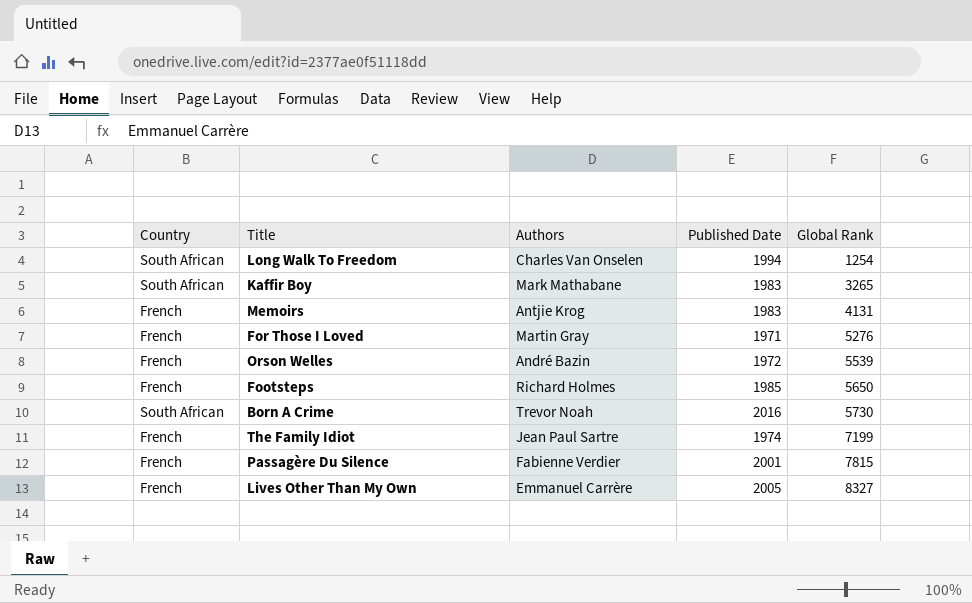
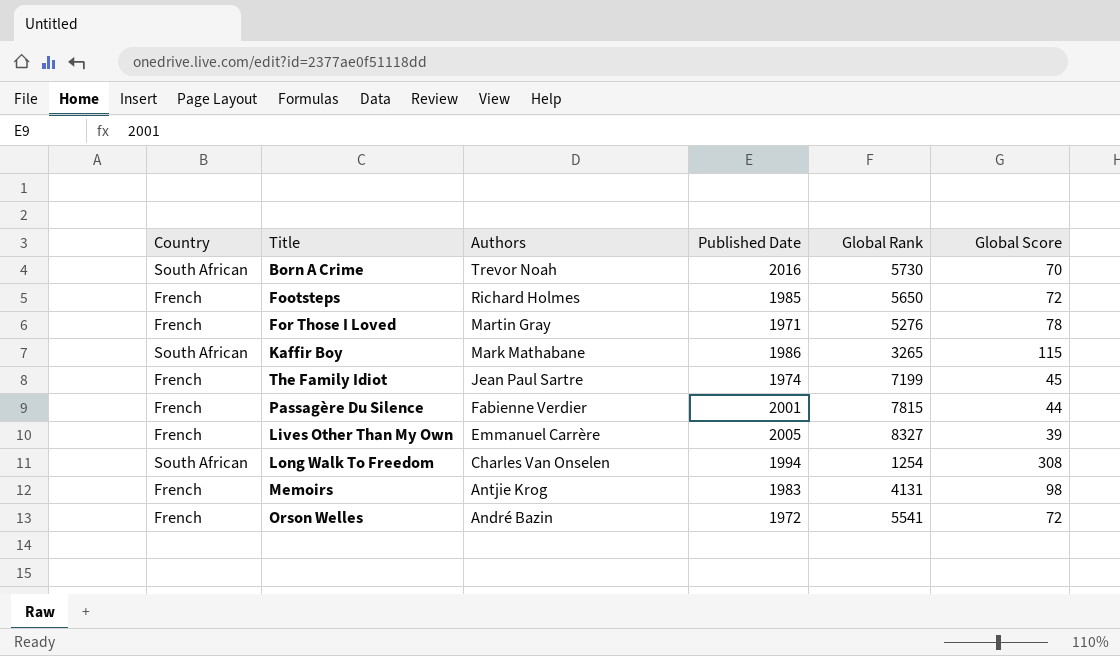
row order: Global Rank ascending -> Authors descending
column Global Score | position: none -> 6
Kaffir Boy | Published Date: 1983 -> 1986
Orson Welles | Global Rank: 5539 -> 5541

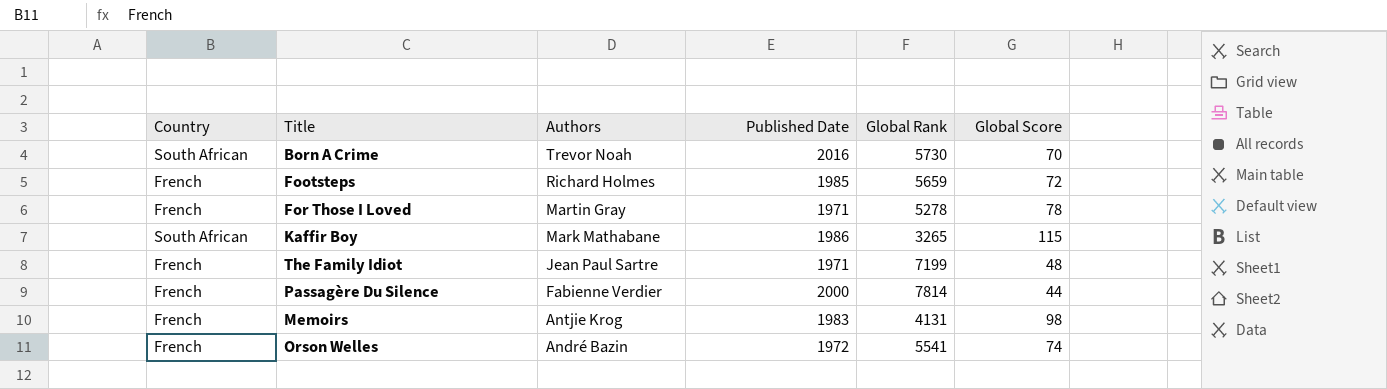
row Lives Other Than My Own: French | Emmanuel Carrère | 2005 | 8327 | 39 -> none
row Long Walk To Freedom: South African | Charles Van Onselen | 1994 | 1254 | 308 -> none
Footsteps | Global Rank: 5650 -> 5659
For Those I Loved | Global Rank: 5276 -> 5278
The Family Idiot | Published Date: 1974 -> 1971
The Family Idiot | Global Score: 45 -> 48
Passagère Du Silence | Published Date: 2001 -> 2000
Passagère Du Silence | Global Rank: 7815 -> 7814
Orson Welles | Global Score: 72 -> 74

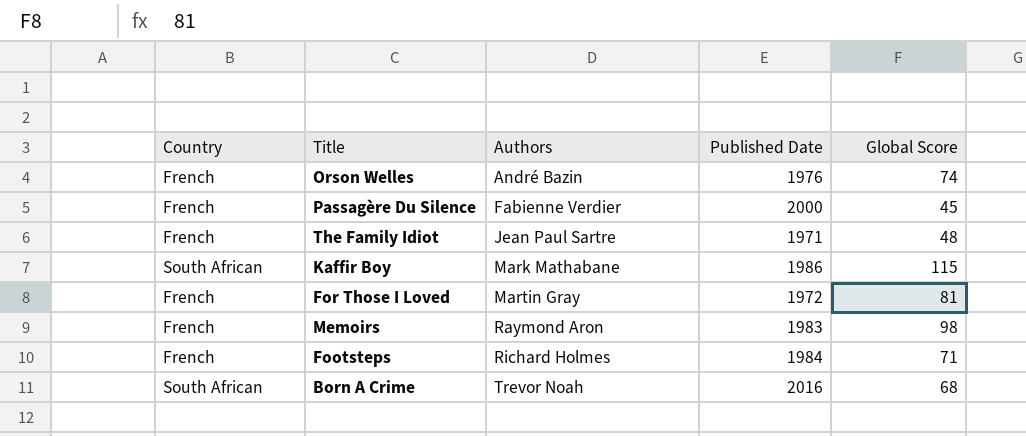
row order: Authors descending -> Authors ascending
column Global Rank | position: 5 -> none
Orson Welles | Published Date: 1972 -> 1976
Passagère Du Silence | Global Score: 44 -> 45
For Those I Loved | Published Date: 1971 -> 1972
For Those I Loved | Global Score: 78 -> 81
Memoirs | Authors: Antjie Krog -> Raymond Aron
Footsteps | Published Date: 1985 -> 1984
Footsteps | Global Score: 72 -> 71
Born A Crime | Global Score: 70 -> 68

